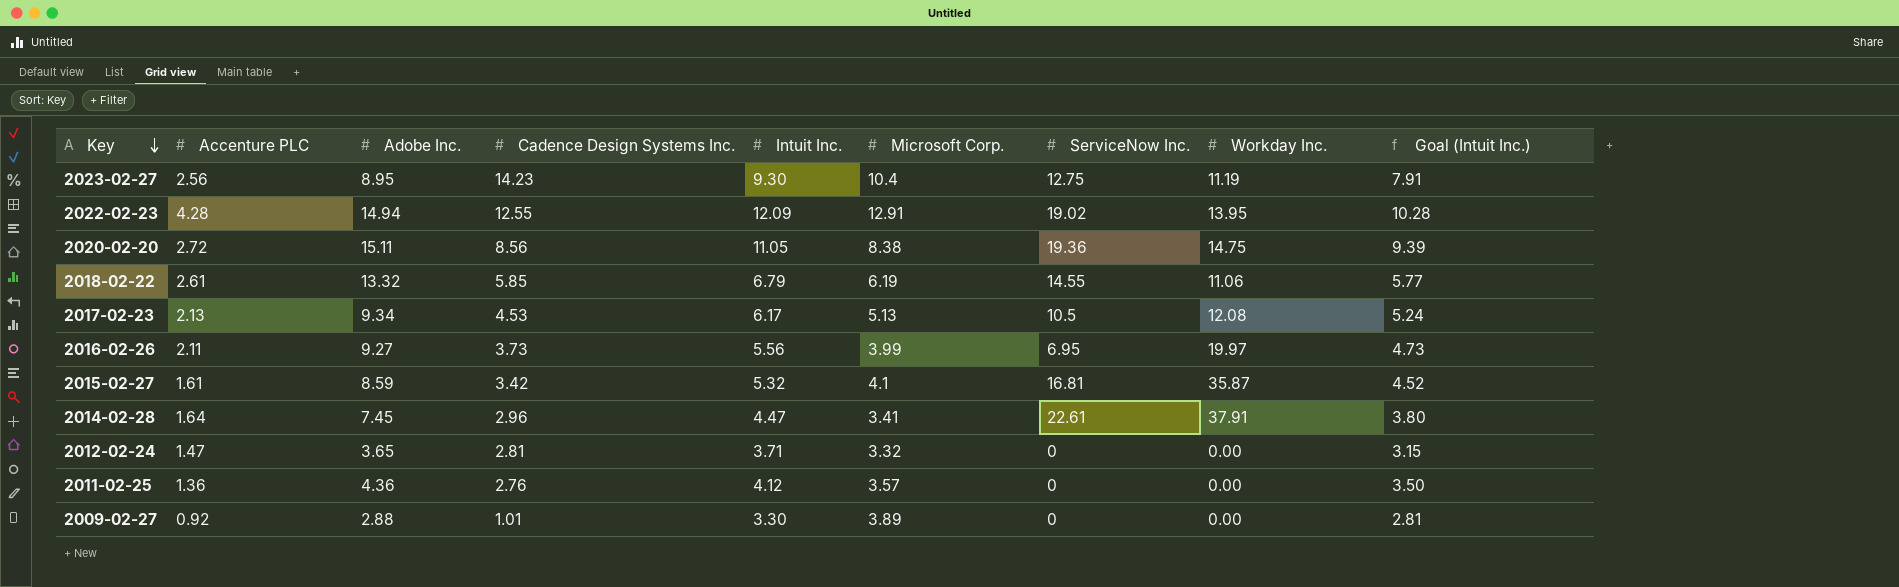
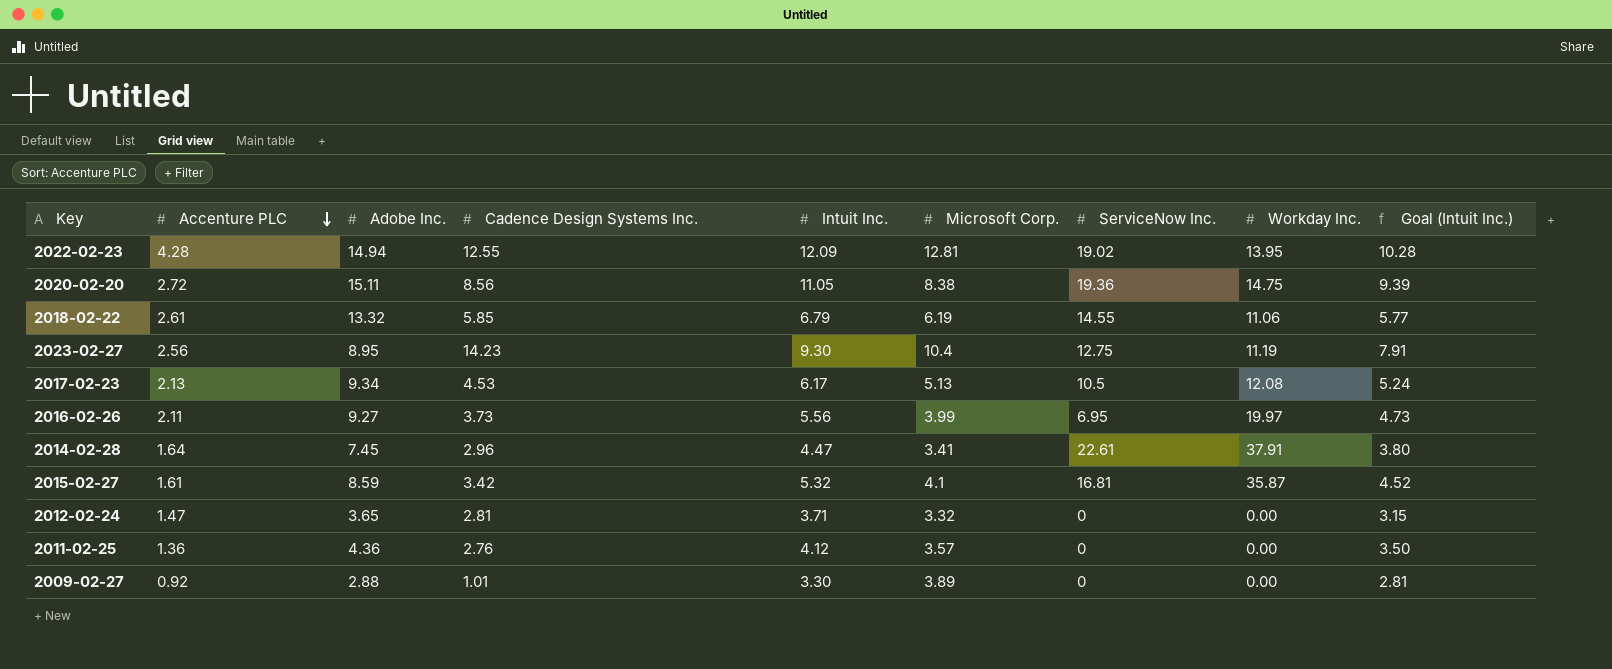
row order: Key descending -> Accenture PLC descending
2022-02-23 | Microsoft Corp.: 12.91 -> 12.81

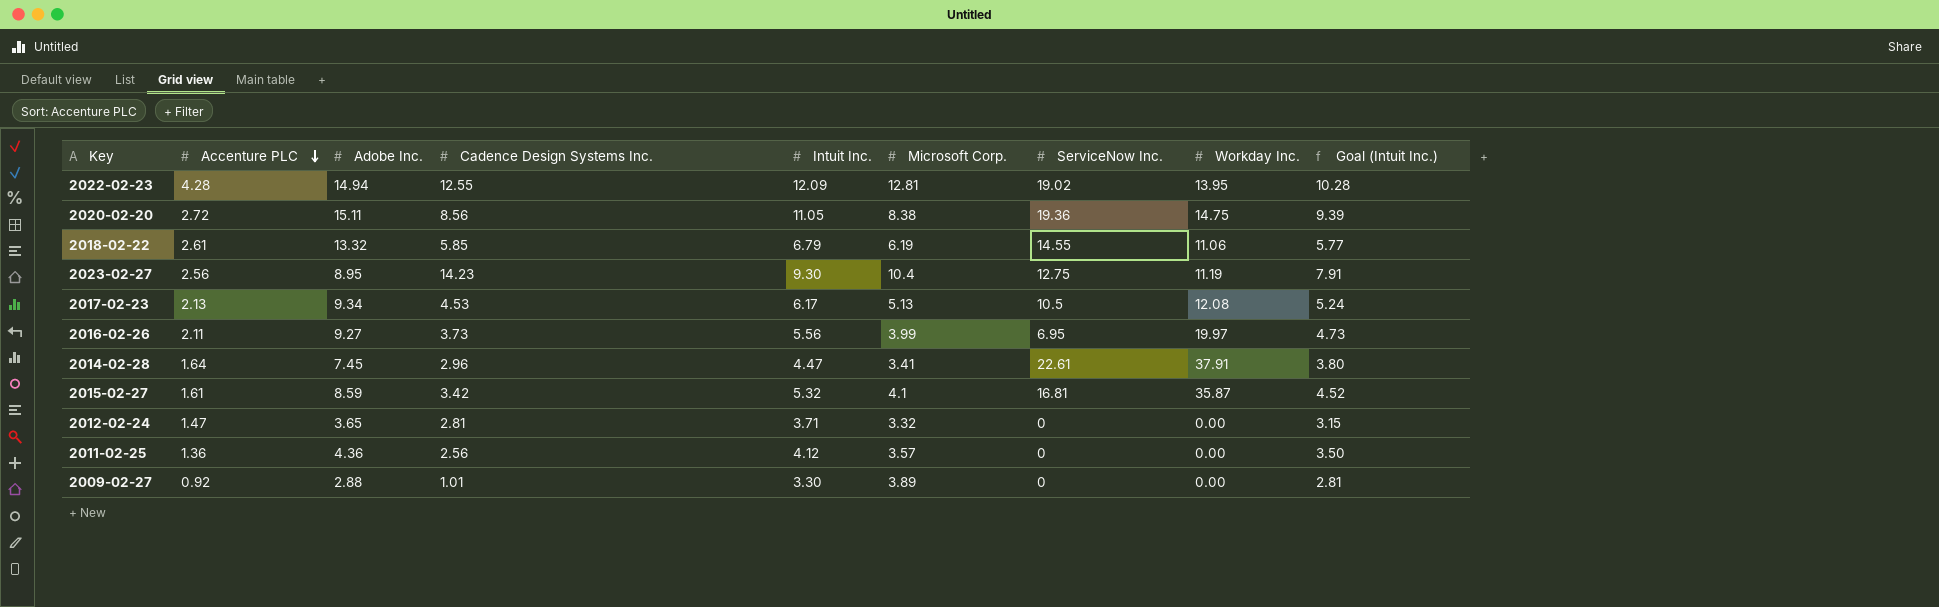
2011-02-25 | Cadence Design Systems Inc.: 2.76 -> 2.56

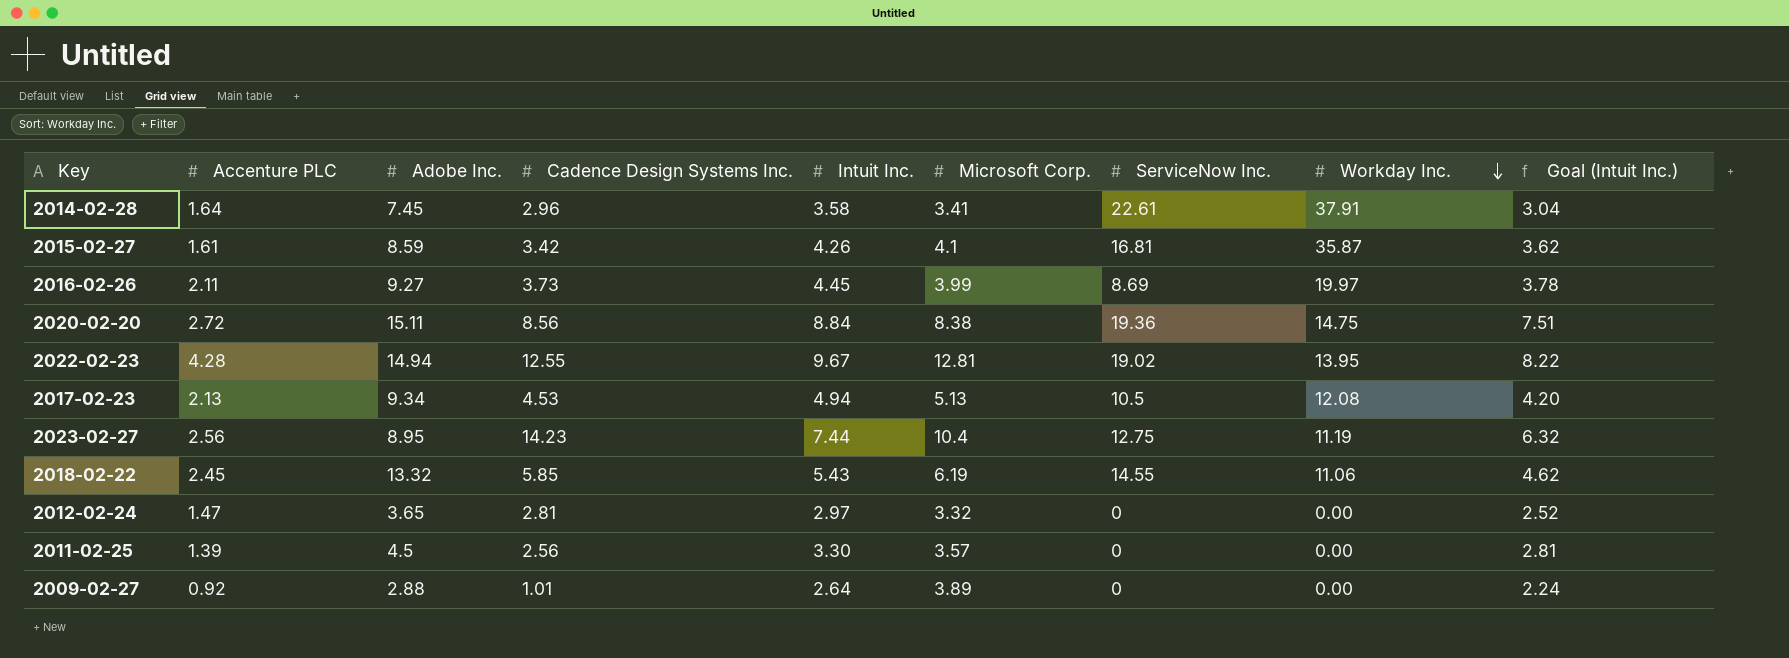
row order: Accenture PLC descending -> Workday Inc. descending
2014-02-28 | Intuit Inc.: 4.47 -> 3.58
2014-02-28 | Goal (Intuit Inc.): 3.80 -> 3.04
2015-02-27 | Intuit Inc.: 5.32 -> 4.26
2015-02-27 | Goal (Intuit Inc.): 4.52 -> 3.62
2016-02-26 | Intuit Inc.: 5.56 -> 4.45
2016-02-26 | ServiceNow Inc.: 6.95 -> 8.69
2016-02-26 | Goal (Intuit Inc.): 4.73 -> 3.78
2020-02-20 | Intuit Inc.: 11.05 -> 8.84
2020-02-20 | Goal (Intuit Inc.): 9.39 -> 7.51
2022-02-23 | Intuit Inc.: 12.09 -> 9.67
2022-02-23 | Goal (Intuit Inc.): 10.28 -> 8.22
2017-02-23 | Intuit Inc.: 6.17 -> 4.94
2017-02-23 | Goal (Intuit Inc.): 5.24 -> 4.20
2023-02-27 | Intuit Inc.: 9.30 -> 7.44
2023-02-27 | Goal (Intuit Inc.): 7.91 -> 6.32
2018-02-22 | Accenture PLC: 2.61 -> 2.45
2018-02-22 | Intuit Inc.: 6.79 -> 5.43
2018-02-22 | Goal (Intuit Inc.): 5.77 -> 4.62
2012-02-24 | Intuit Inc.: 3.71 -> 2.97
2012-02-24 | Goal (Intuit Inc.): 3.15 -> 2.52
2011-02-25 | Accenture PLC: 1.36 -> 1.39
2011-02-25 | Adobe Inc.: 4.36 -> 4.5
2011-02-25 | Intuit Inc.: 4.12 -> 3.30
2011-02-25 | Goal (Intuit Inc.): 3.50 -> 2.81
2009-02-27 | Intuit Inc.: 3.30 -> 2.64
2009-02-27 | Goal (Intuit Inc.): 2.81 -> 2.24

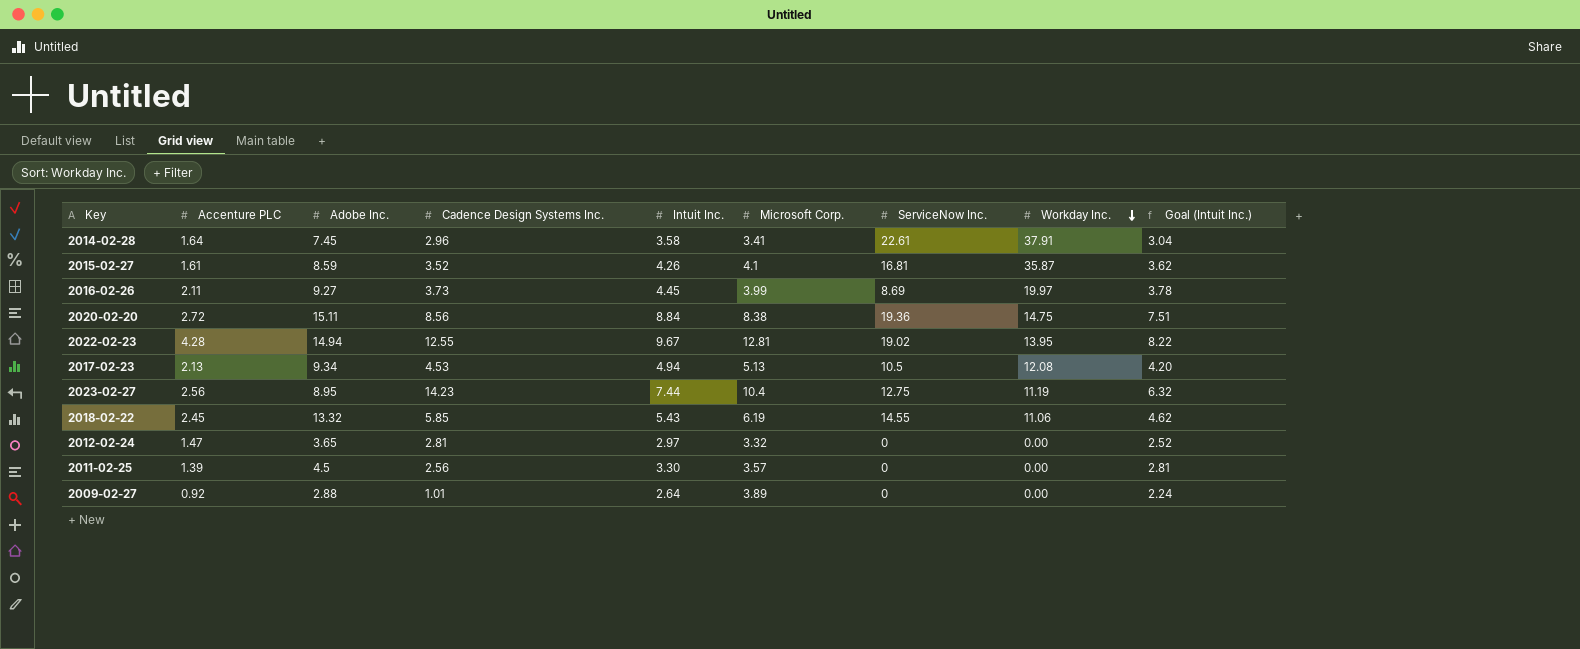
2015-02-27 | Cadence Design Systems Inc.: 3.42 -> 3.52

